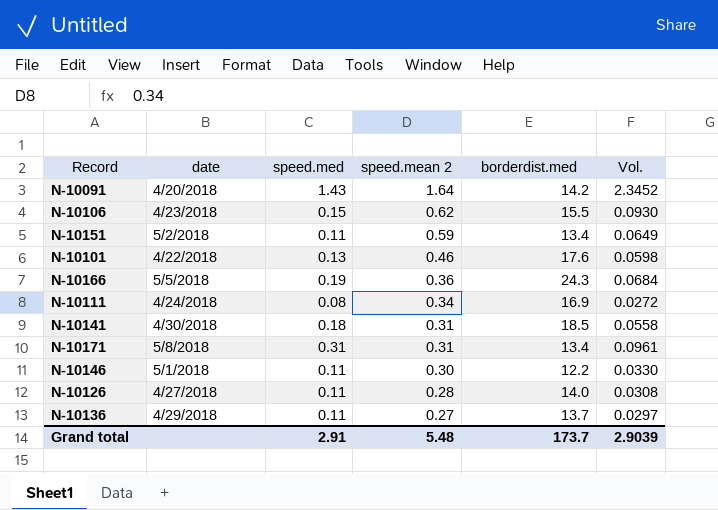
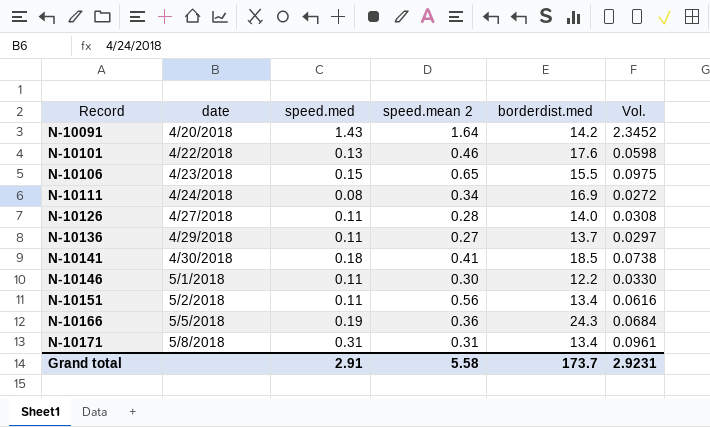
row order: speed.mean 2 descending -> Record ascending
N-10106 | speed.mean 2: 0.62 -> 0.65
N-10106 | Vol.: 0.0930 -> 0.0975
N-10141 | speed.mean 2: 0.31 -> 0.41
N-10141 | Vol.: 0.0558 -> 0.0738
N-10151 | speed.mean 2: 0.59 -> 0.56
N-10151 | Vol.: 0.0649 -> 0.0616
Grand total | speed.mean 2: 5.48 -> 5.58
Grand total | Vol.: 2.9039 -> 2.9231

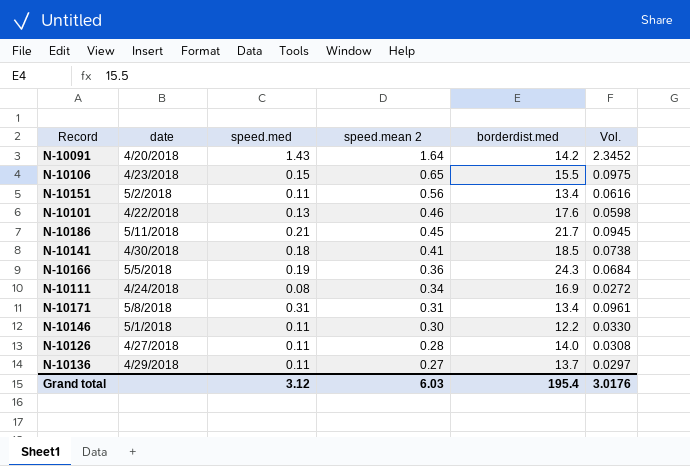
row order: Record ascending -> speed.mean 2 descending
row N-10186: none -> 5/11/2018 | 0.21 | 0.45 | 21.7 | 0.0945
Grand total | speed.med: 2.91 -> 3.12
Grand total | speed.mean 2: 5.58 -> 6.03
Grand total | borderdist.med: 173.7 -> 195.4
Grand total | Vol.: 2.9231 -> 3.0176

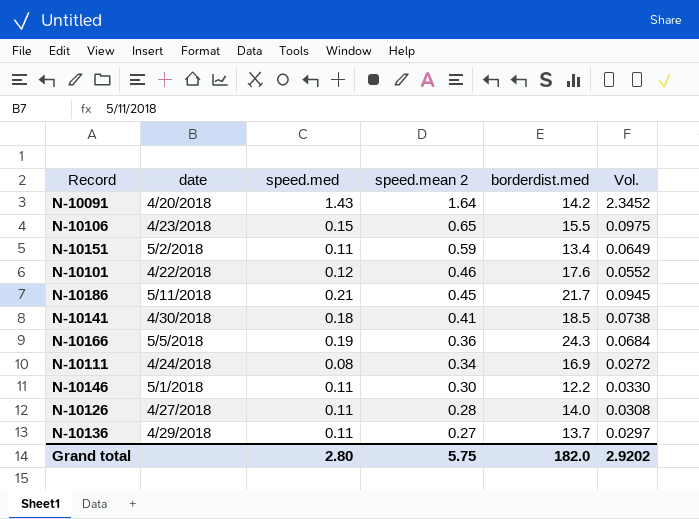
row N-10171: 5/8/2018 | 0.31 | 0.31 | 13.4 | 0.0961 -> none
N-10151 | speed.mean 2: 0.56 -> 0.59
N-10151 | Vol.: 0.0616 -> 0.0649
N-10101 | speed.med: 0.13 -> 0.12
N-10101 | Vol.: 0.0598 -> 0.0552
Grand total | speed.med: 3.12 -> 2.80
Grand total | speed.mean 2: 6.03 -> 5.75
Grand total | borderdist.med: 195.4 -> 182.0
Grand total | Vol.: 3.0176 -> 2.9202

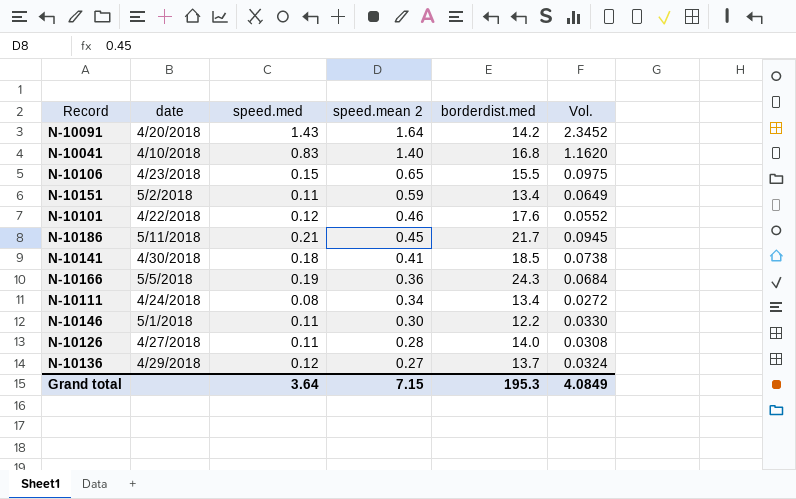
row N-10041: none -> 4/10/2018 | 0.83 | 1.40 | 16.8 | 1.1620
N-10111 | borderdist.med: 16.9 -> 13.4
N-10136 | speed.med: 0.11 -> 0.12
N-10136 | Vol.: 0.0297 -> 0.0324
Grand total | speed.med: 2.80 -> 3.64
Grand total | speed.mean 2: 5.75 -> 7.15
Grand total | borderdist.med: 182.0 -> 195.3
Grand total | Vol.: 2.9202 -> 4.0849

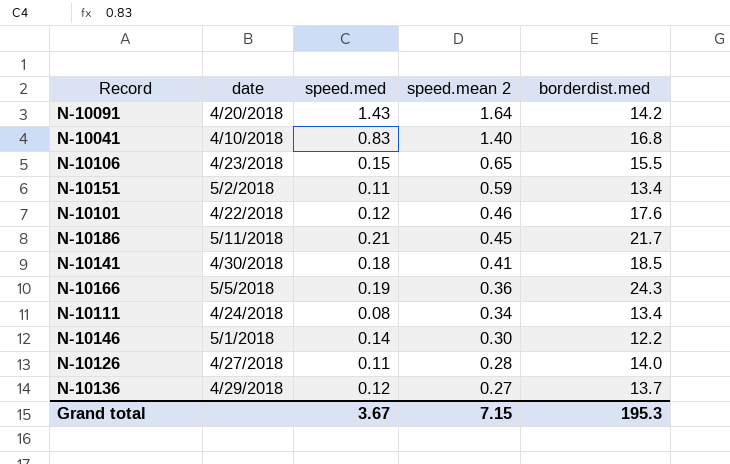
column Vol. | formula: [speed.med] * [speed.mean 2] -> none
N-10146 | speed.med: 0.11 -> 0.14
Grand total | speed.med: 3.64 -> 3.67

